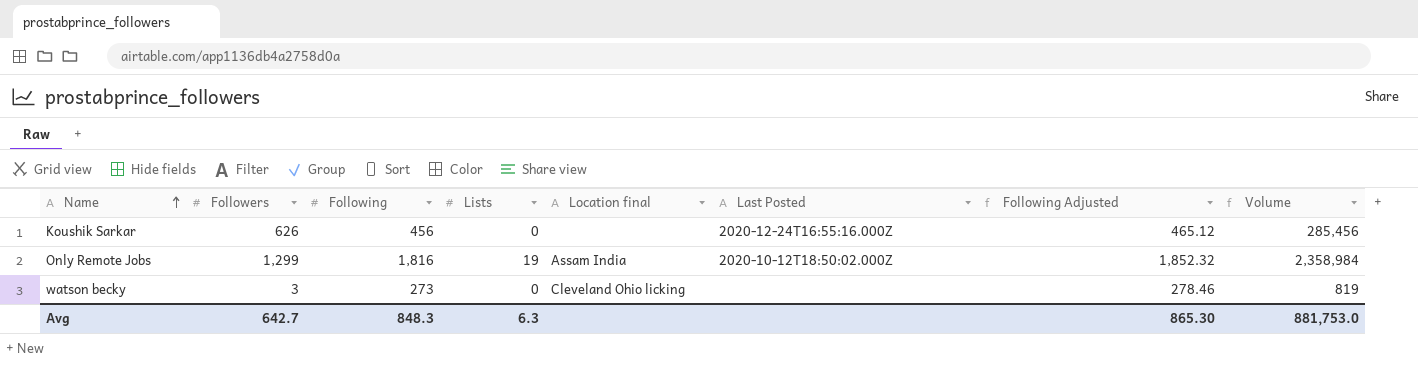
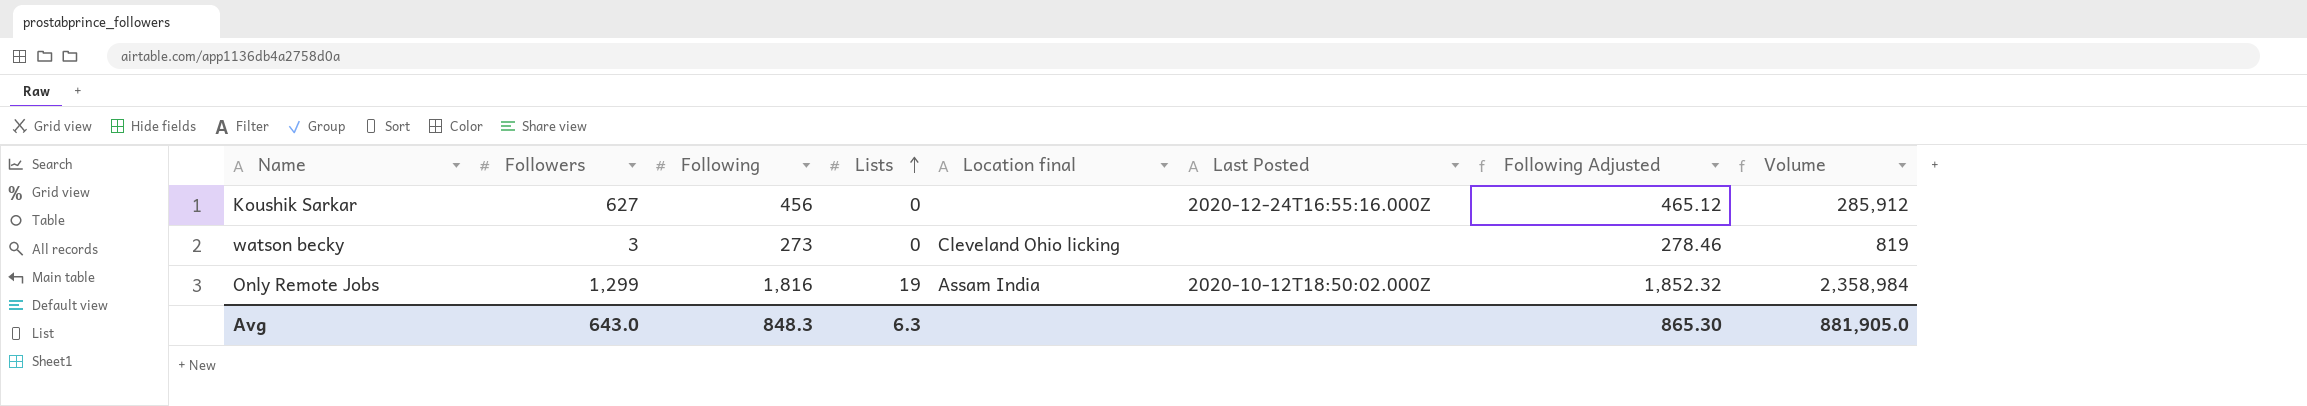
row order: Name ascending -> Lists ascending
Koushik Sarkar | Followers: 626 -> 627
Koushik Sarkar | Volume: 285,456 -> 285,912
Avg | Followers: 642.7 -> 643.0
Avg | Volume: 881,753.0 -> 881,905.0

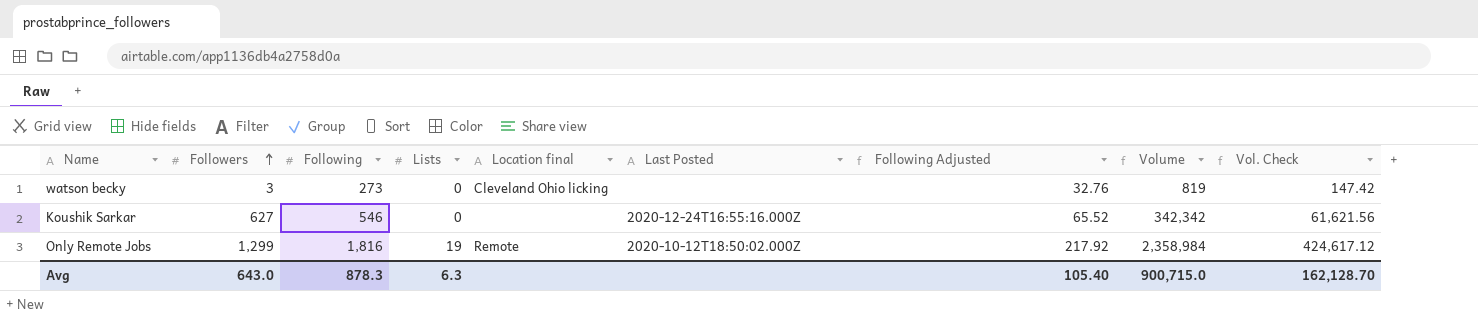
row order: Lists ascending -> Followers ascending
column Following Adjusted | formula: [Following] * 1.02 -> [Following] * 0.12
column Vol. Check | formula: none -> [Volume] * 0.18
Koushik Sarkar | Following: 456 -> 546
Koushik Sarkar | Volume: 285,912 -> 342,342
Only Remote Jobs | Location final: Assam India -> Remote
Avg | Following: 848.3 -> 878.3
Avg | Following Adjusted: 865.30 -> 105.40
Avg | Volume: 881,905.0 -> 900,715.0

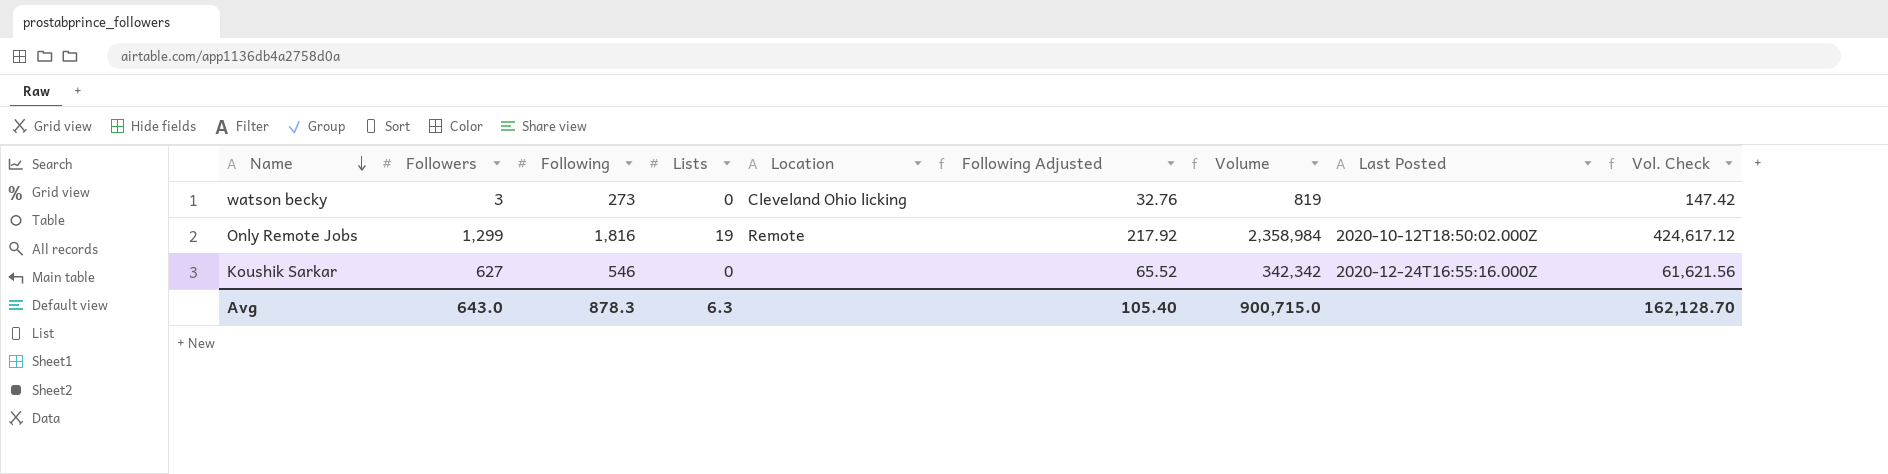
row order: Followers ascending -> Name descending
column name: Location final -> Location
column Last Posted | position: 6 -> 8

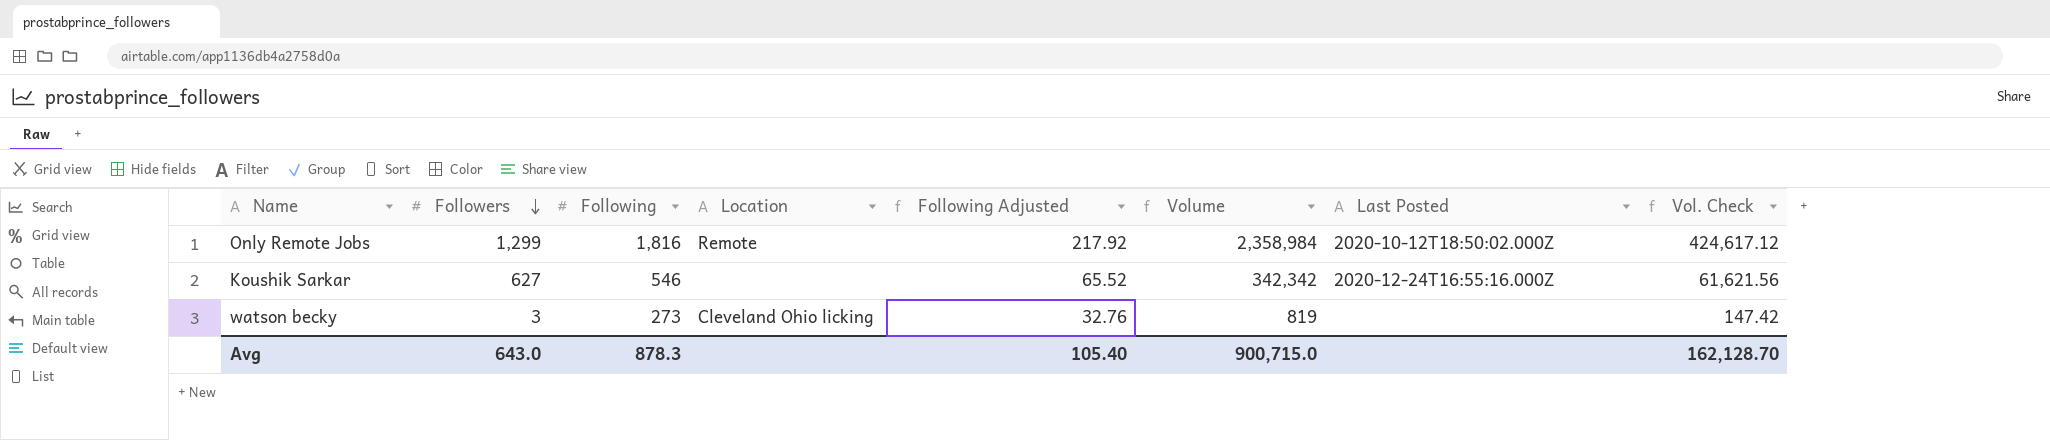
row order: Name descending -> Followers descending
column Lists | position: 4 -> none

